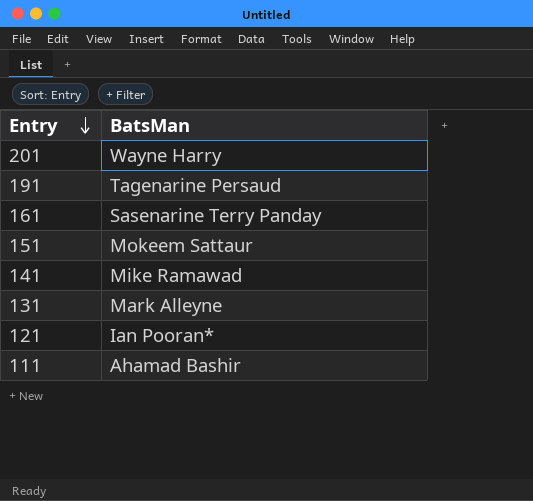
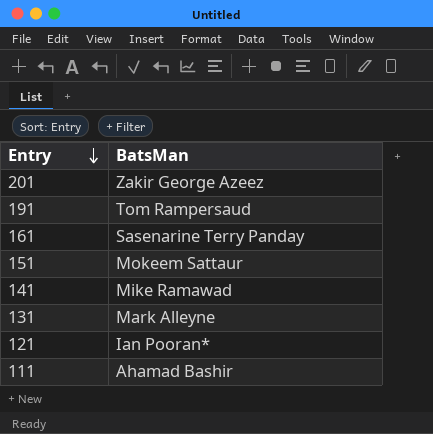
201 | BatsMan: Wayne Harry -> Zakir George Azeez
191 | BatsMan: Tagenarine Persaud -> Tom Rampersaud

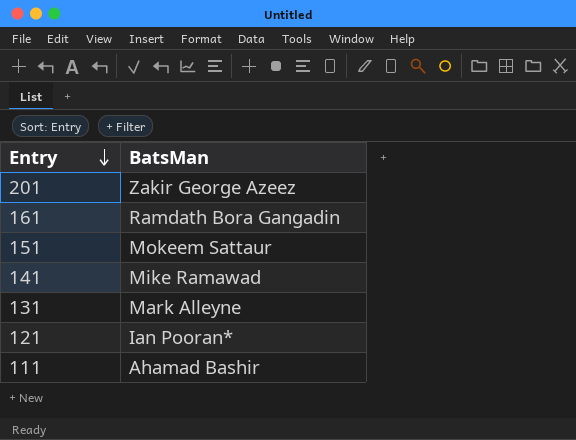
row 191: Tom Rampersaud -> none
161 | BatsMan: Sasenarine Terry Panday -> Ramdath Bora Gangadin

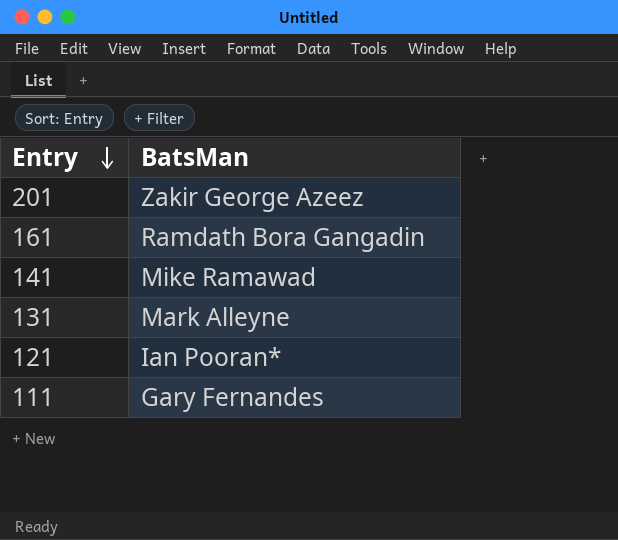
row 151: Mokeem Sattaur -> none
111 | BatsMan: Ahamad Bashir -> Gary Fernandes

